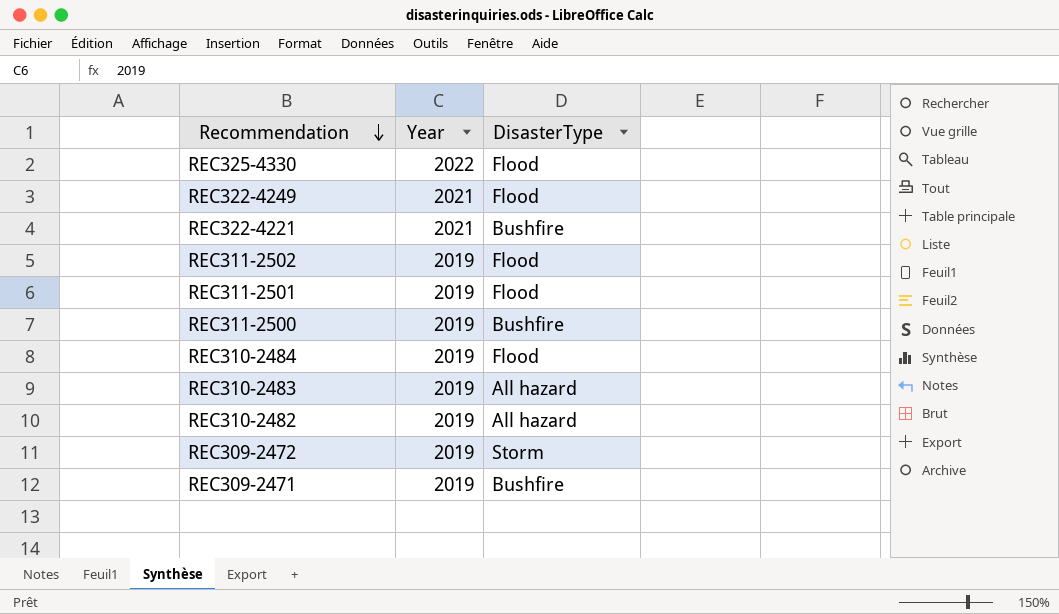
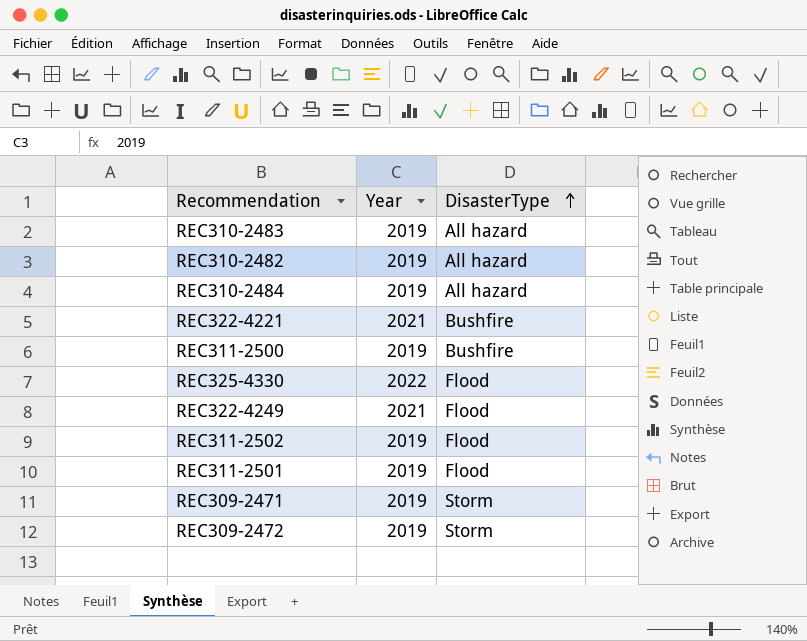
row order: Recommendation descending -> DisasterType ascending
REC310-2484 | DisasterType: Flood -> All hazard
REC309-2471 | DisasterType: Bushfire -> Storm

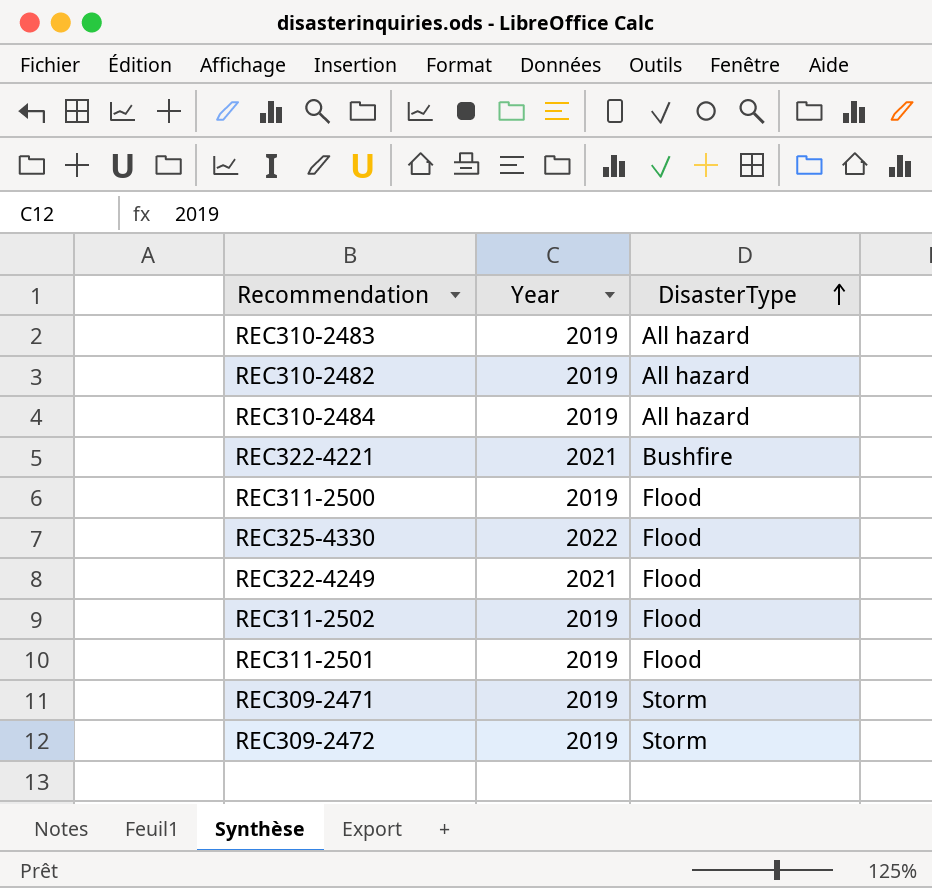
REC311-2500 | DisasterType: Bushfire -> Flood

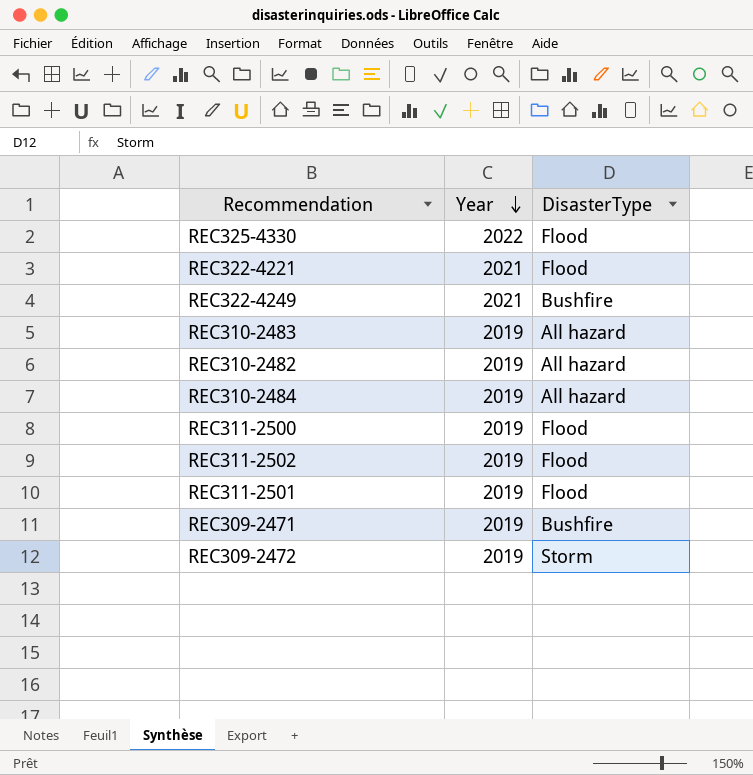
row order: DisasterType ascending -> Year descending
REC322-4221 | DisasterType: Bushfire -> Flood
REC322-4249 | DisasterType: Flood -> Bushfire
REC309-2471 | DisasterType: Storm -> Bushfire

